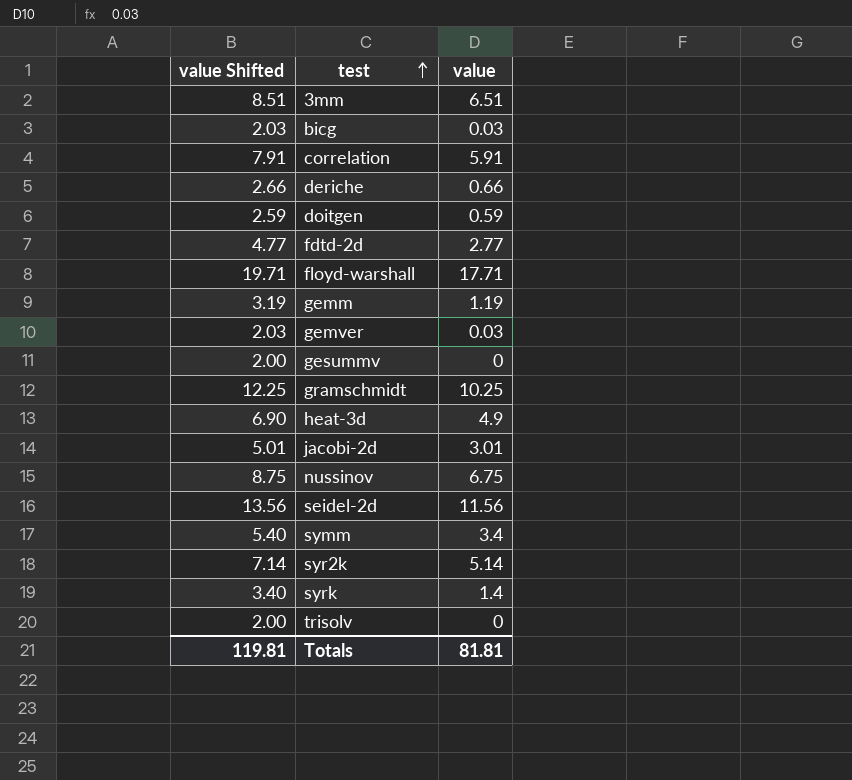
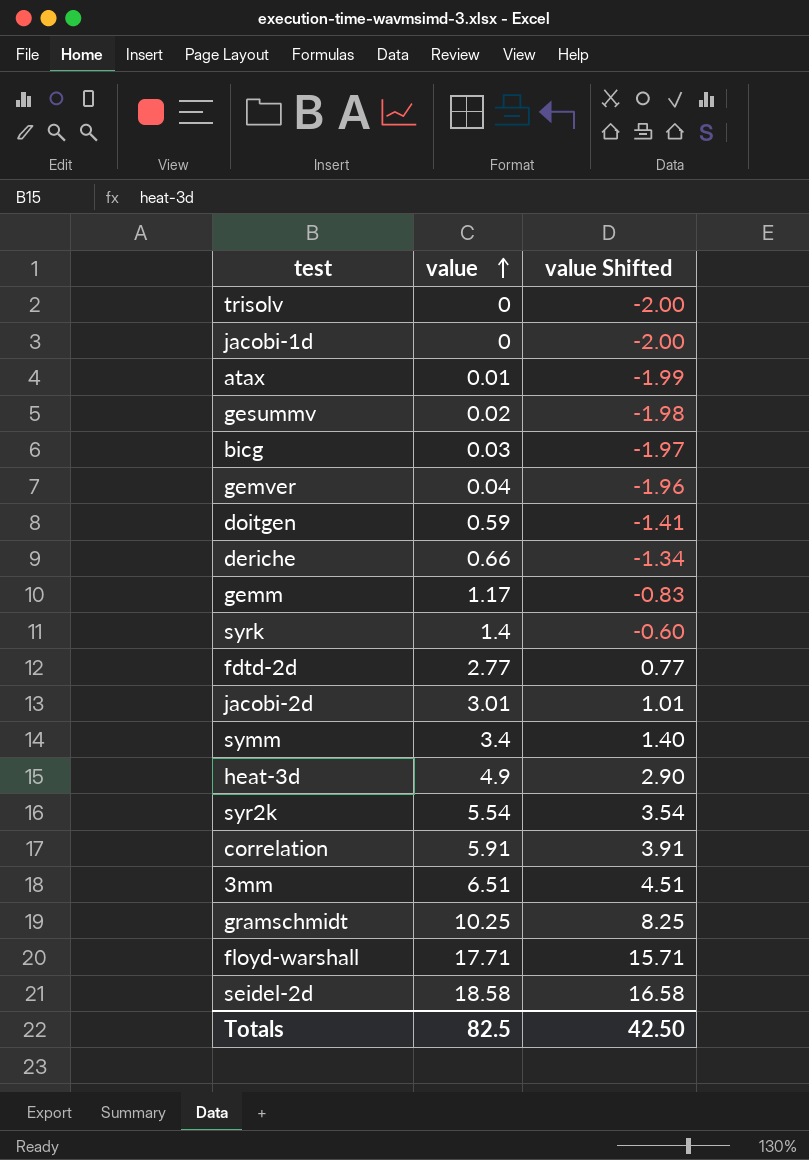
row order: test ascending -> value ascending
column value Shifted | formula: [value] + 2 -> [value] - 2
column value Shifted | position: 1 -> 3
row nussinov: 8.75 | 6.75 -> none
row jacobi-1d: none -> 0 | -2.00
row atax: none -> 0.01 | -1.99
gesummv | value: 0 -> 0.02
gemver | value: 0.03 -> 0.04
gemm | value: 1.19 -> 1.17
syr2k | value: 5.14 -> 5.54
seidel-2d | value: 11.56 -> 18.58
Totals | value: 81.81 -> 82.5
Totals | value Shifted: 119.81 -> 42.50

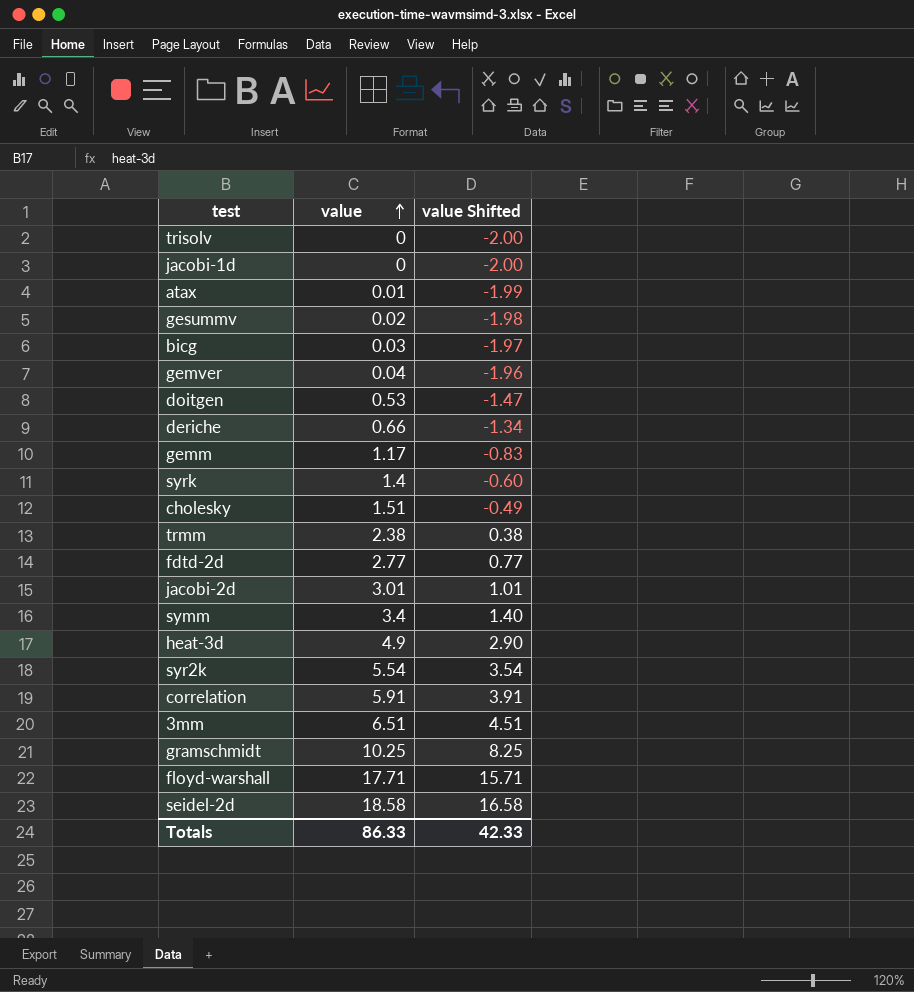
doitgen | value: 0.59 -> 0.53
doitgen | value Shifted: -1.41 -> -1.47
row cholesky: none -> 1.51 | -0.49
row trmm: none -> 2.38 | 0.38
Totals | value: 82.5 -> 86.33
Totals | value Shifted: 42.50 -> 42.33

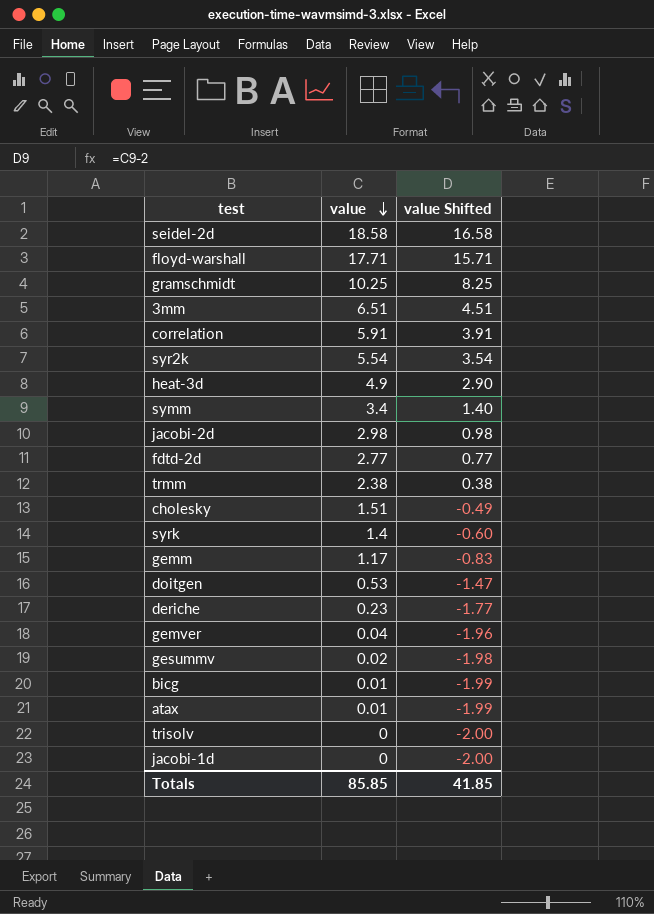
row order: value ascending -> value descending
jacobi-2d | value: 3.01 -> 2.98
jacobi-2d | value Shifted: 1.01 -> 0.98
deriche | value: 0.66 -> 0.23
deriche | value Shifted: -1.34 -> -1.77
bicg | value: 0.03 -> 0.01
bicg | value Shifted: -1.97 -> -1.99
Totals | value: 86.33 -> 85.85
Totals | value Shifted: 42.33 -> 41.85

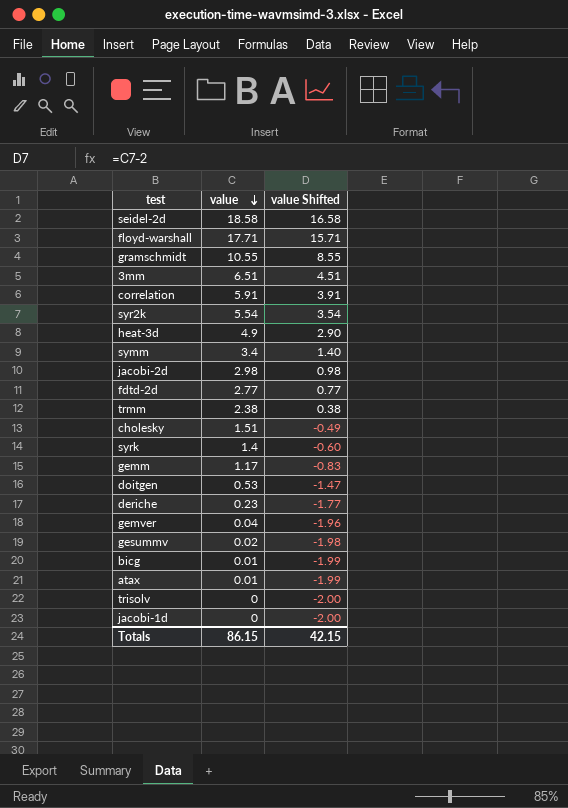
gramschmidt | value: 10.25 -> 10.55
gramschmidt | value Shifted: 8.25 -> 8.55
Totals | value: 85.85 -> 86.15
Totals | value Shifted: 41.85 -> 42.15

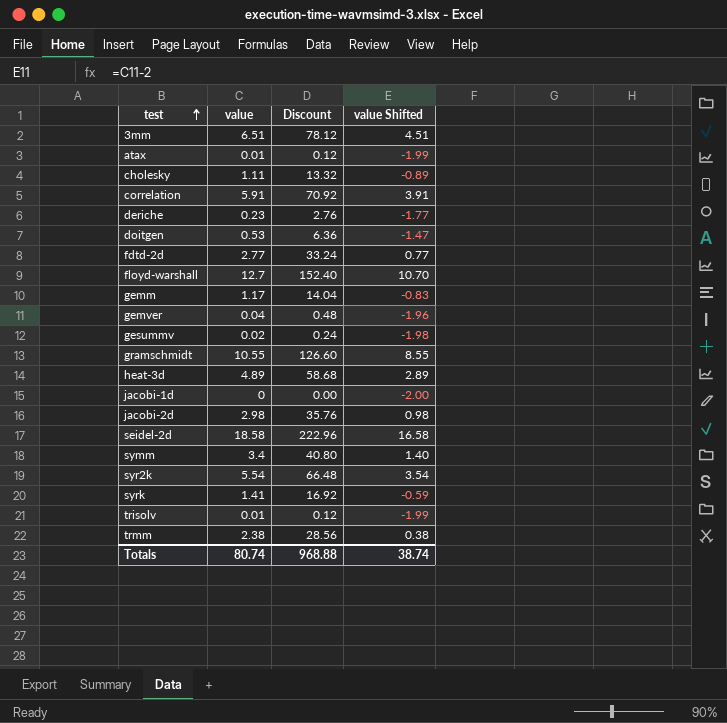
row order: value descending -> test ascending
column Discount | formula: none -> [value] * 12
row bicg: 0.01 | -1.99 -> none
cholesky | value: 1.51 -> 1.11
cholesky | value Shifted: -0.49 -> -0.89
floyd-warshall | value: 17.71 -> 12.7
floyd-warshall | value Shifted: 15.71 -> 10.70
heat-3d | value: 4.9 -> 4.89
heat-3d | value Shifted: 2.90 -> 2.89
syrk | value: 1.4 -> 1.41
syrk | value Shifted: -0.60 -> -0.59
trisolv | value: 0 -> 0.01
trisolv | value Shifted: -2.00 -> -1.99
Totals | value: 86.15 -> 80.74
Totals | value Shifted: 42.15 -> 38.74

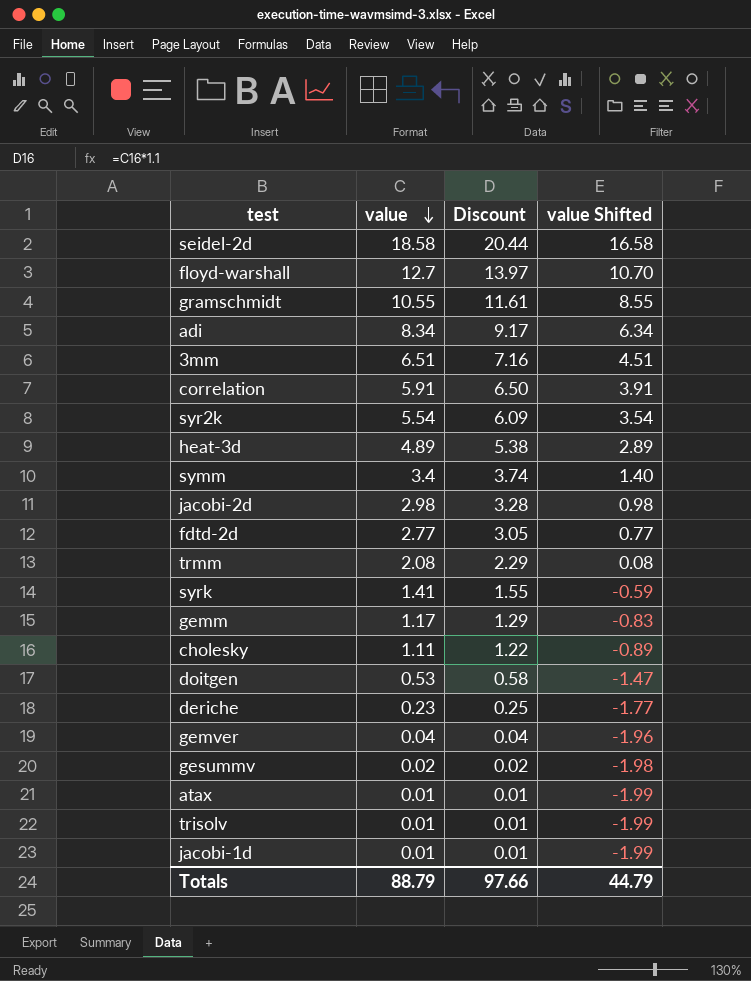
row order: test ascending -> value descending
column Discount | formula: [value] * 12 -> [value] * 1.1
row adi: none -> 8.34 | 9.17 | 6.34
trmm | value: 2.38 -> 2.08
trmm | value Shifted: 0.38 -> 0.08
jacobi-1d | value: 0 -> 0.01
jacobi-1d | value Shifted: -2.00 -> -1.99
Totals | value: 80.74 -> 88.79
Totals | Discount: 968.88 -> 97.66
Totals | value Shifted: 38.74 -> 44.79

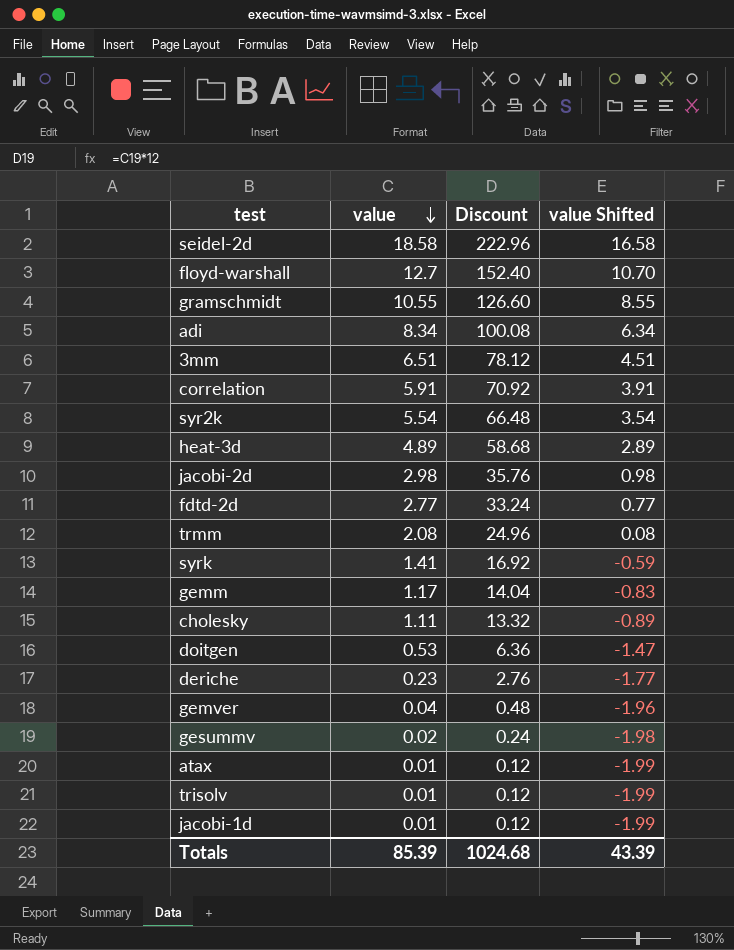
column Discount | formula: [value] * 1.1 -> [value] * 12
row symm: 3.4 | 3.74 | 1.40 -> none
Totals | value: 88.79 -> 85.39
Totals | Discount: 97.66 -> 1024.68
Totals | value Shifted: 44.79 -> 43.39

